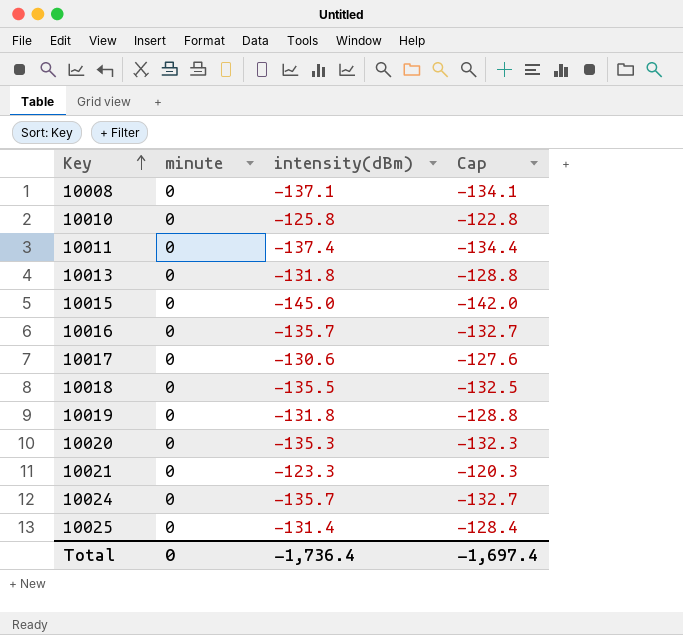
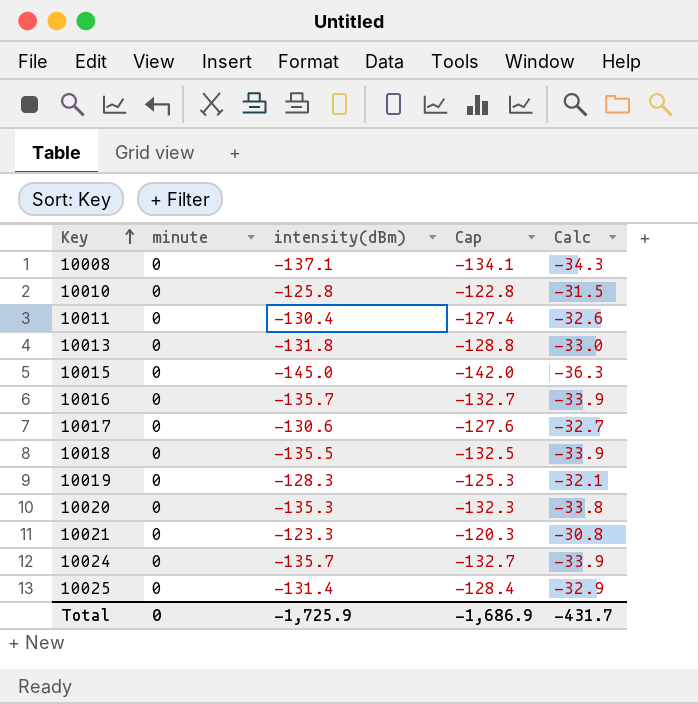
column Calc | formula: none -> [intensity(dBm)] * 0.25
10011 | intensity(dBm): -137.4 -> -130.4
10011 | Cap: -134.4 -> -127.4
10019 | intensity(dBm): -131.8 -> -128.3
10019 | Cap: -128.8 -> -125.3
Total | intensity(dBm): -1,736.4 -> -1,725.9
Total | Cap: -1,697.4 -> -1,686.9

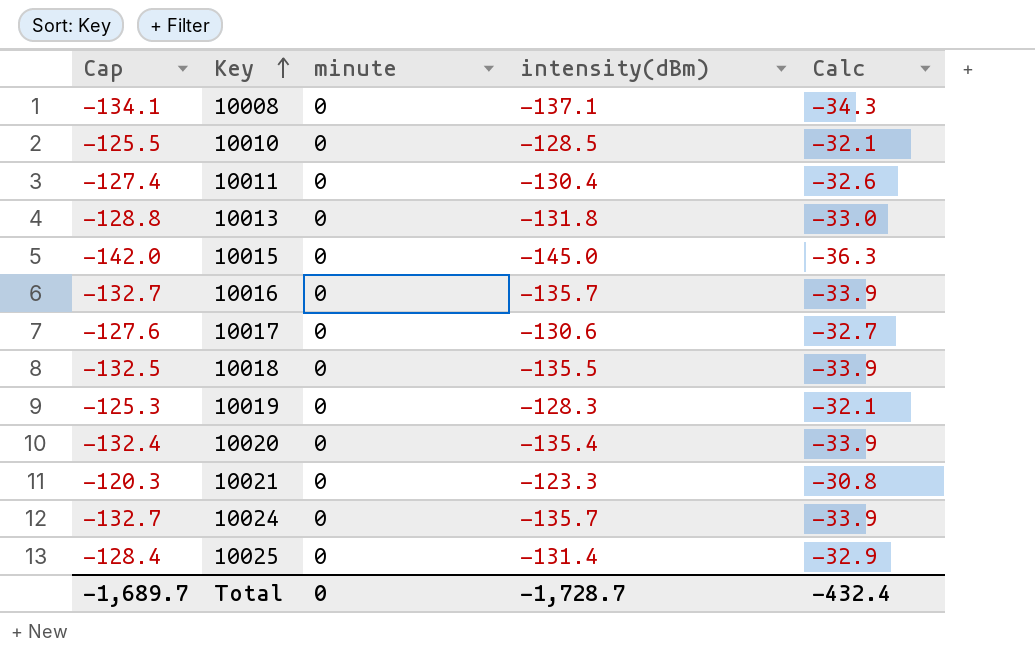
column Cap | position: 4 -> 1
10010 | Cap: -122.8 -> -125.5
10010 | intensity(dBm): -125.8 -> -128.5
10010 | Calc: -31.5 -> -32.1
10020 | Cap: -132.3 -> -132.4
10020 | intensity(dBm): -135.3 -> -135.4
10020 | Calc: -33.8 -> -33.9
Total | Cap: -1,686.9 -> -1,689.7
Total | intensity(dBm): -1,725.9 -> -1,728.7
Total | Calc: -431.7 -> -432.4

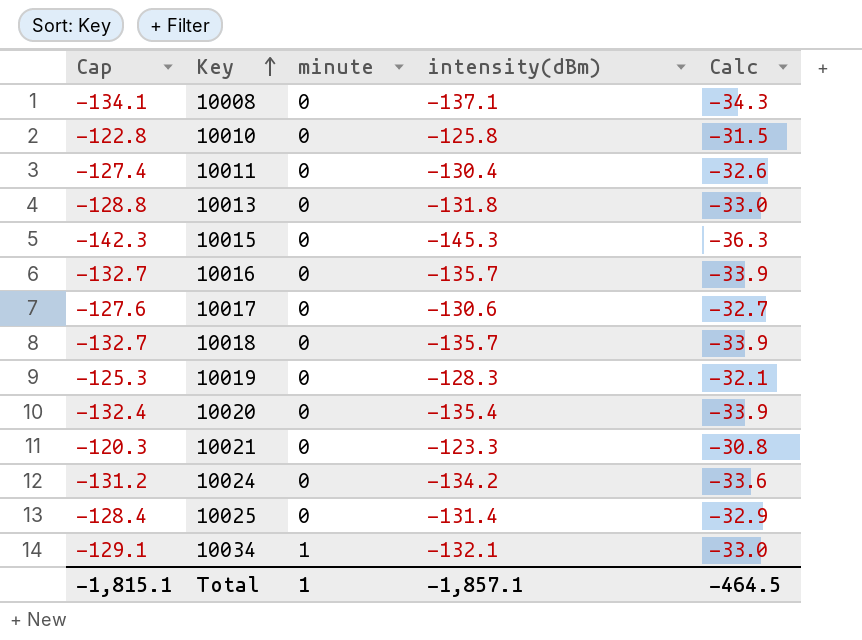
10010 | Cap: -125.5 -> -122.8
10010 | intensity(dBm): -128.5 -> -125.8
10010 | Calc: -32.1 -> -31.5
10015 | Cap: -142.0 -> -142.3
10015 | intensity(dBm): -145.0 -> -145.3
10018 | Cap: -132.5 -> -132.7
10018 | intensity(dBm): -135.5 -> -135.7
10024 | Cap: -132.7 -> -131.2
10024 | intensity(dBm): -135.7 -> -134.2
10024 | Calc: -33.9 -> -33.6
row 10034: none -> -129.1 | 1 | -132.1 | -33.0
Total | Cap: -1,689.7 -> -1,815.1
Total | minute: 0 -> 1
Total | intensity(dBm): -1,728.7 -> -1,857.1
Total | Calc: -432.4 -> -464.5

